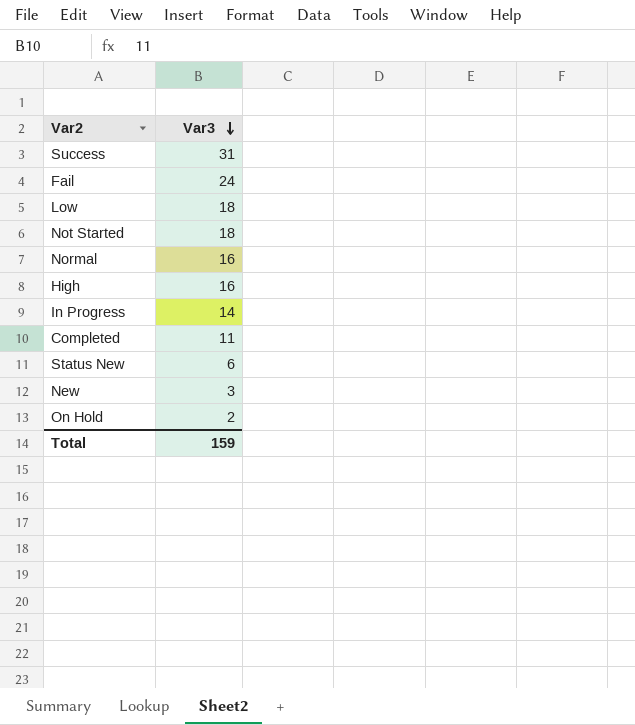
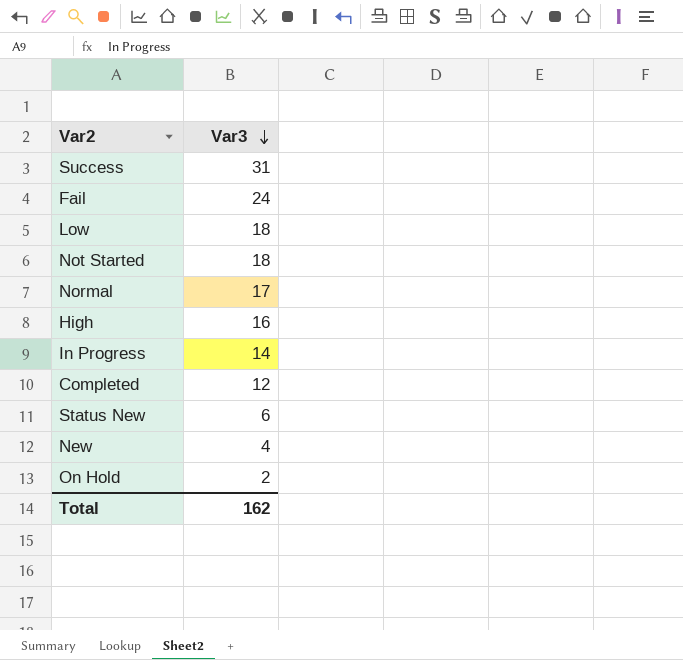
Normal | Var3: 16 -> 17
Completed | Var3: 11 -> 12
New | Var3: 3 -> 4
Total | Var3: 159 -> 162

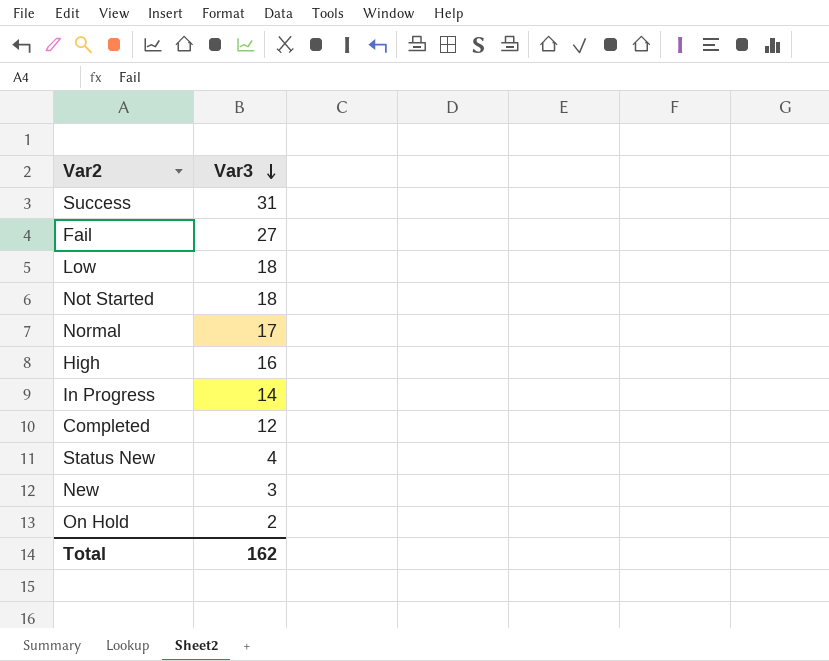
Fail | Var3: 24 -> 27
Status New | Var3: 6 -> 4
New | Var3: 4 -> 3

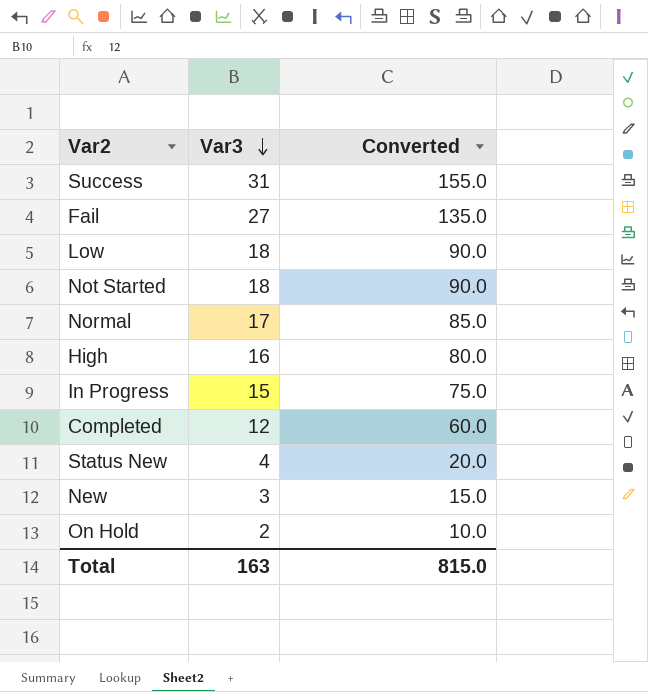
column Converted | formula: none -> [Var3] * 5
In Progress | Var3: 14 -> 15
Total | Var3: 162 -> 163

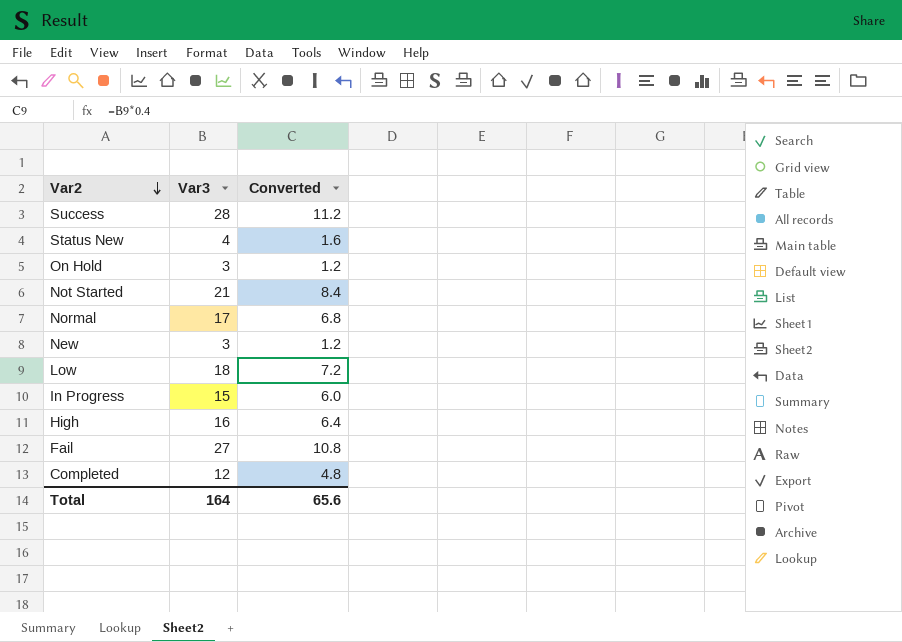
row order: Var3 descending -> Var2 descending
column Converted | formula: [Var3] * 5 -> [Var3] * 0.4
Success | Var3: 31 -> 28
On Hold | Var3: 2 -> 3
Not Started | Var3: 18 -> 21
Total | Var3: 163 -> 164
Total | Converted: 815.0 -> 65.6

